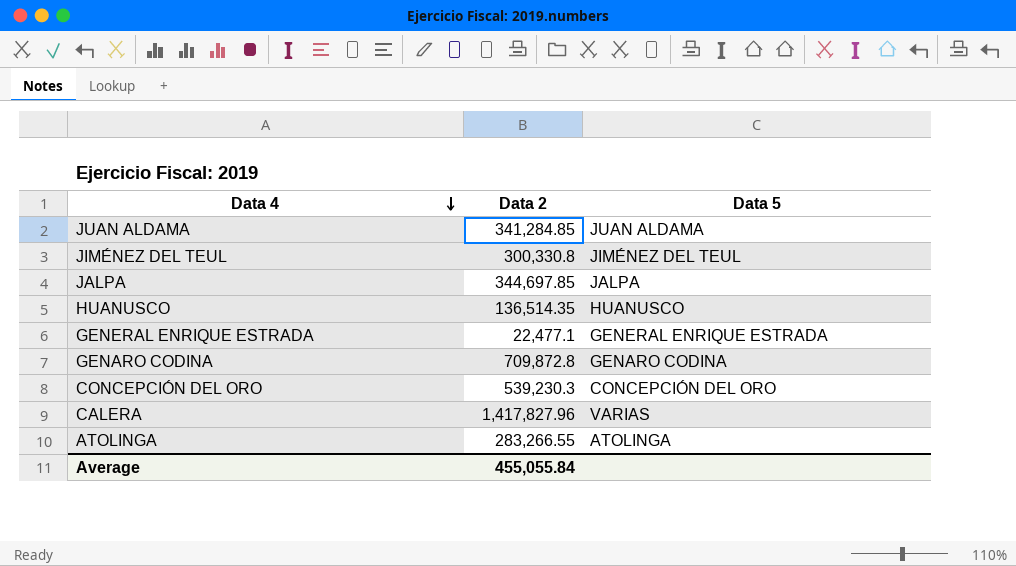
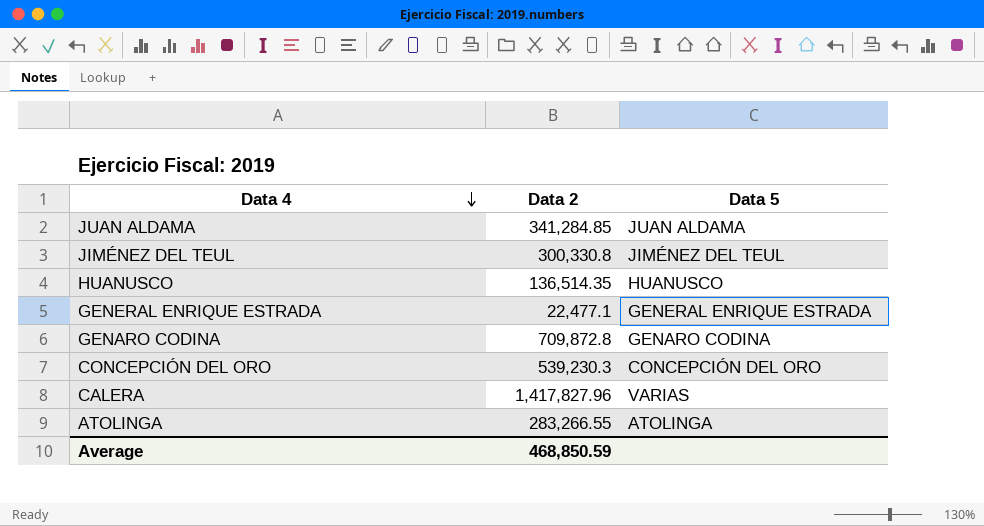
row JALPA: 344,697.85 | JALPA -> none
Average | Data 2: 455,055.84 -> 468,850.59

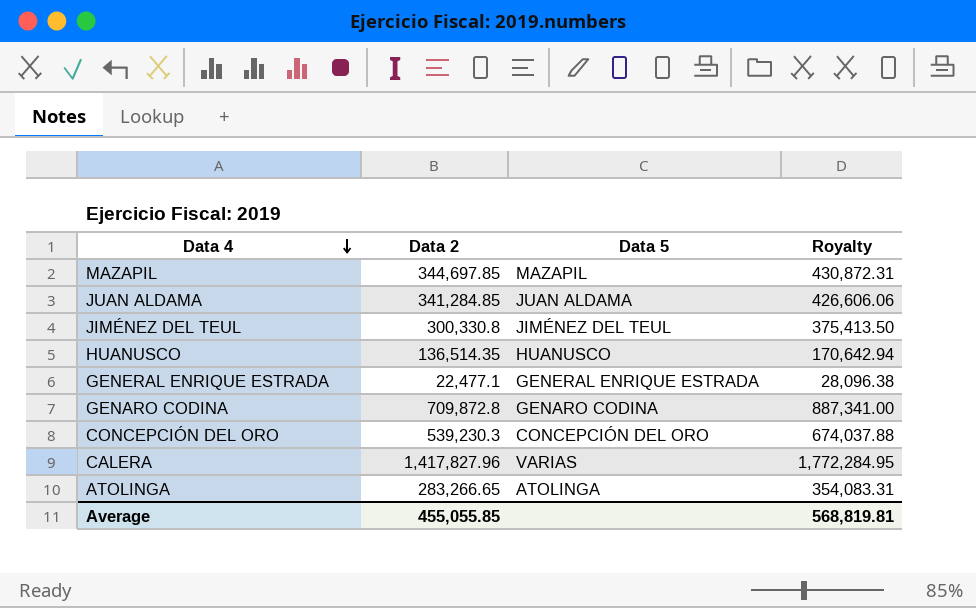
column Royalty | formula: none -> [Data 2] * 1.25
row MAZAPIL: none -> 344,697.85 | MAZAPIL | 430,872.31
ATOLINGA | Data 2: 283,266.55 -> 283,266.65
Average | Data 2: 468,850.59 -> 455,055.85

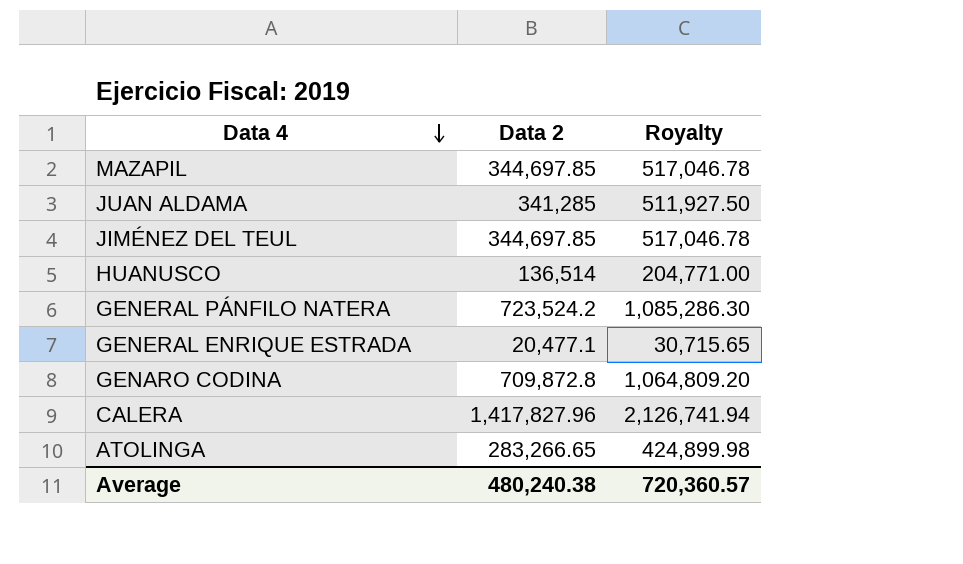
column Data 5 | position: 3 -> none
column Royalty | formula: [Data 2] * 1.25 -> [Data 2] * 1.5
row CONCEPCIÓN DEL ORO: 539,230.3 | CONCEPCIÓN DEL ORO | 674,037.88 -> none
JUAN ALDAMA | Data 2: 341,284.85 -> 341,285
JIMÉNEZ DEL TEUL | Data 2: 300,330.8 -> 344,697.85
HUANUSCO | Data 2: 136,514.35 -> 136,514
row GENERAL PÁNFILO NATERA: none -> 723,524.2 | 1,085,286.30
GENERAL ENRIQUE ESTRADA | Data 2: 22,477.1 -> 20,477.1
Average | Data 2: 455,055.85 -> 480,240.38
Average | Royalty: 568,819.81 -> 720,360.57

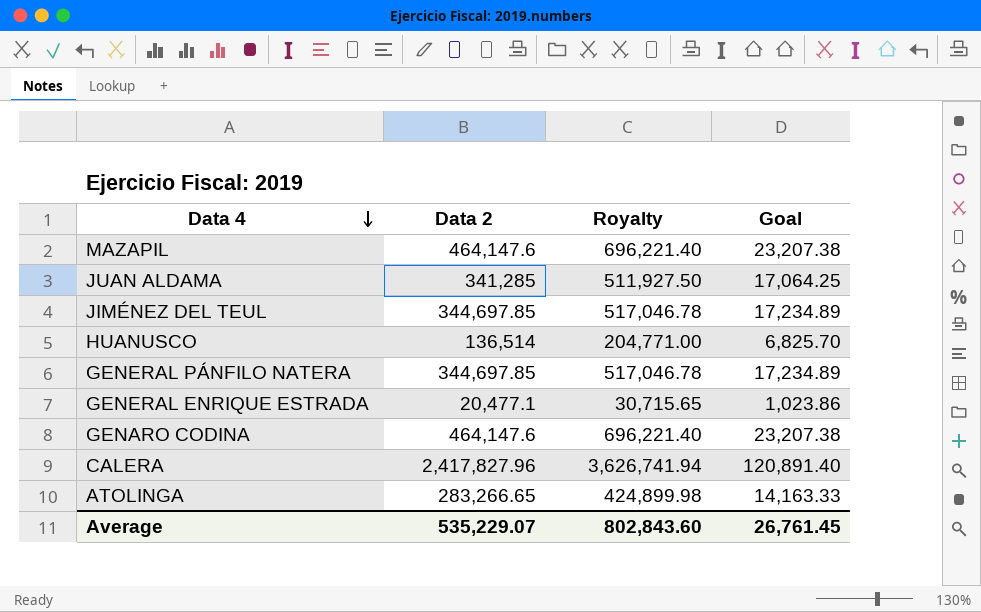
column Goal | formula: none -> [Data 2] * 0.05
MAZAPIL | Data 2: 344,697.85 -> 464,147.6
MAZAPIL | Royalty: 517,046.78 -> 696,221.40
GENERAL PÁNFILO NATERA | Data 2: 723,524.2 -> 344,697.85
GENERAL PÁNFILO NATERA | Royalty: 1,085,286.30 -> 517,046.78
GENARO CODINA | Data 2: 709,872.8 -> 464,147.6
GENARO CODINA | Royalty: 1,064,809.20 -> 696,221.40
CALERA | Data 2: 1,417,827.96 -> 2,417,827.96
CALERA | Royalty: 2,126,741.94 -> 3,626,741.94
Average | Data 2: 480,240.38 -> 535,229.07
Average | Royalty: 720,360.57 -> 802,843.60

